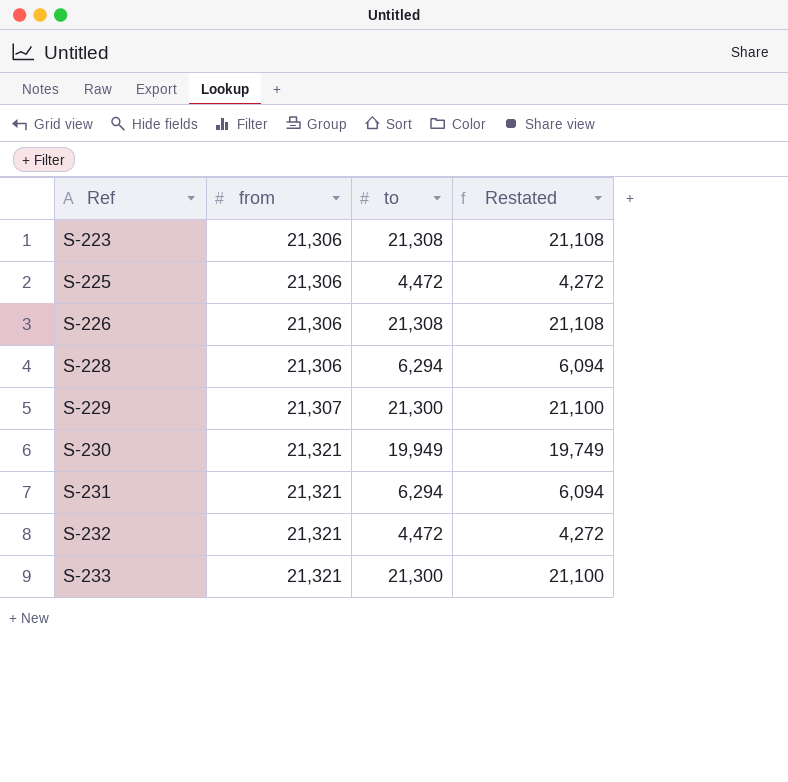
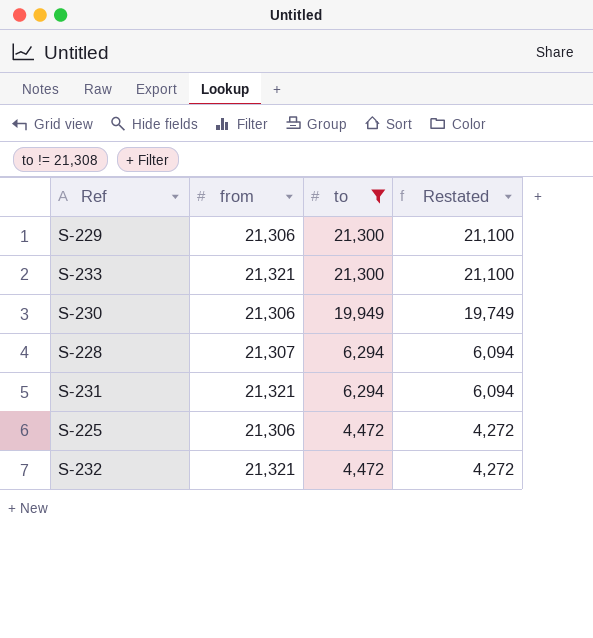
filter: none -> to != 21,308
row order: Ref ascending -> to descending
S-229 | from: 21,307 -> 21,306
S-230 | from: 21,321 -> 21,306
S-228 | from: 21,306 -> 21,307

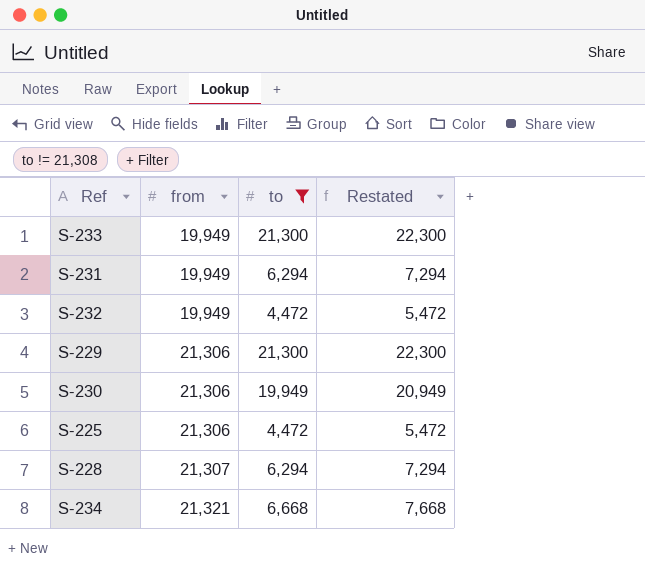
row order: to descending -> from ascending
column Restated | formula: [to] - 200 -> [to] + 1000
S-233 | from: 21,321 -> 19,949
S-231 | from: 21,321 -> 19,949
S-232 | from: 21,321 -> 19,949
row S-234: none -> 21,321 | 6,668 | 7,668

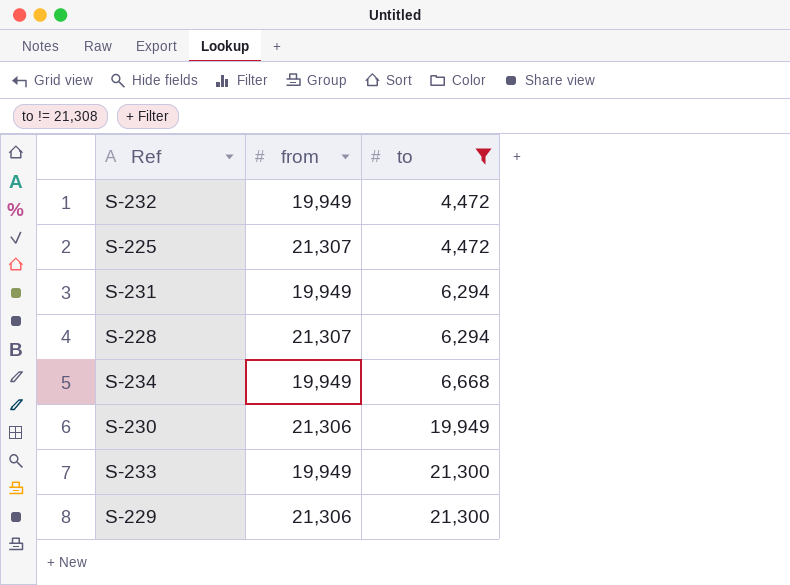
row order: from ascending -> to ascending
column Restated | formula: [to] + 1000 -> none
S-225 | from: 21,306 -> 21,307
S-234 | from: 21,321 -> 19,949

